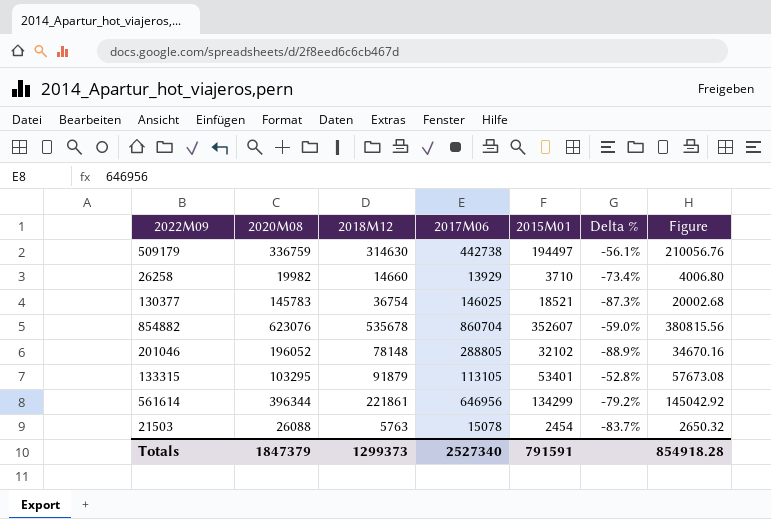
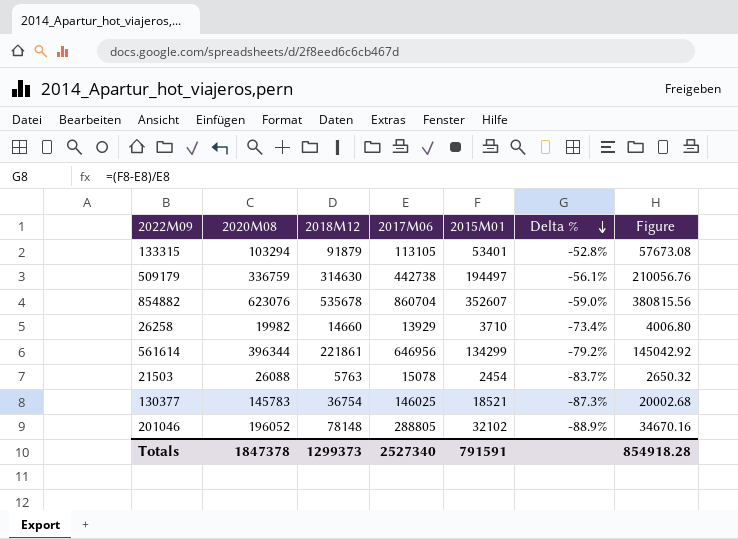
row order: none -> Delta % descending
133315 | 2020M08: 103295 -> 103294
Totals | 2020M08: 1847379 -> 1847378

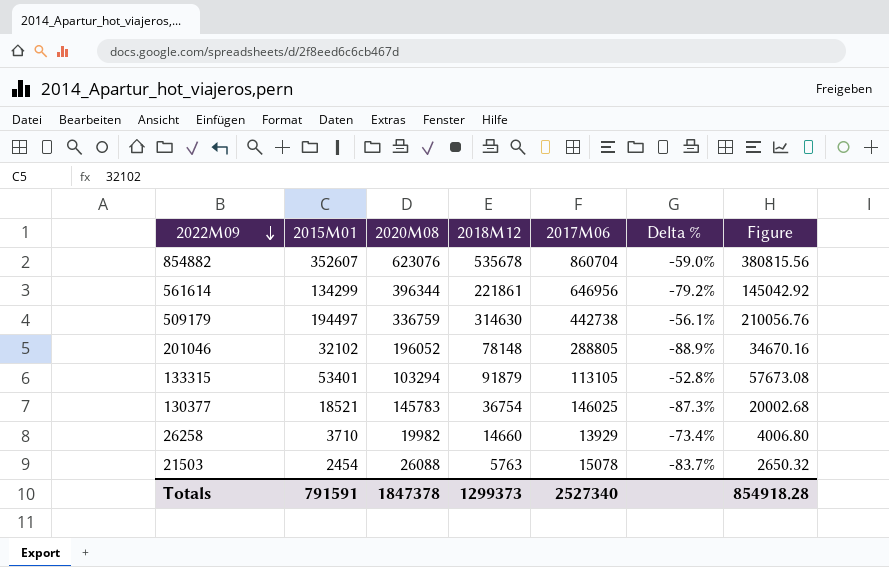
row order: Delta % descending -> 2022M09 descending
column 2015M01 | position: 5 -> 2

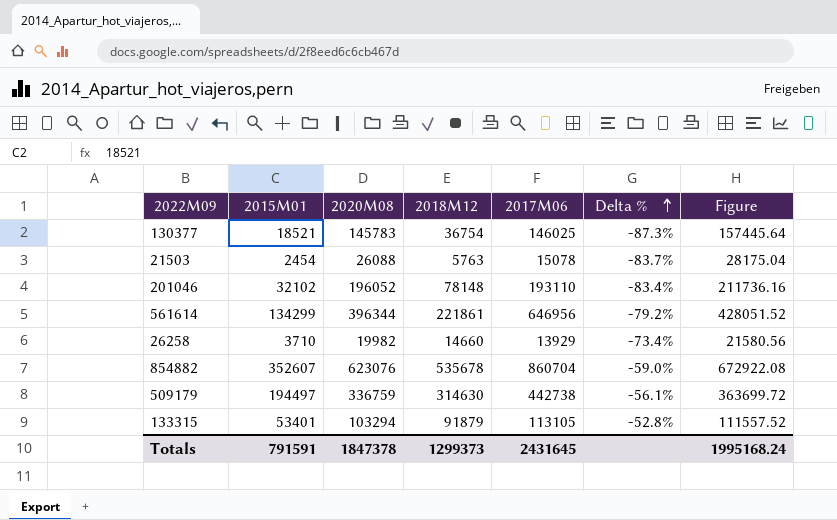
row order: 2022M09 descending -> Delta % ascending
column Figure | formula: [2015M01] * 1.08 -> [2020M08] * 1.08
201046 | 2017M06: 288805 -> 193110
201046 | Delta %: -88.9% -> -83.4%
Totals | 2017M06: 2527340 -> 2431645
Totals | Figure: 854918.28 -> 1995168.24

